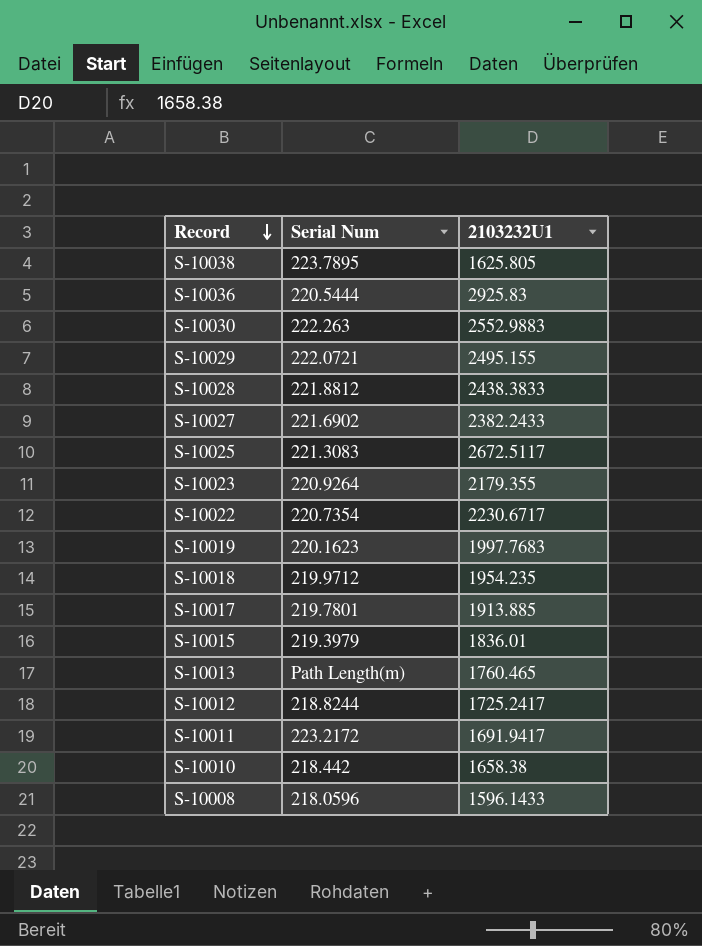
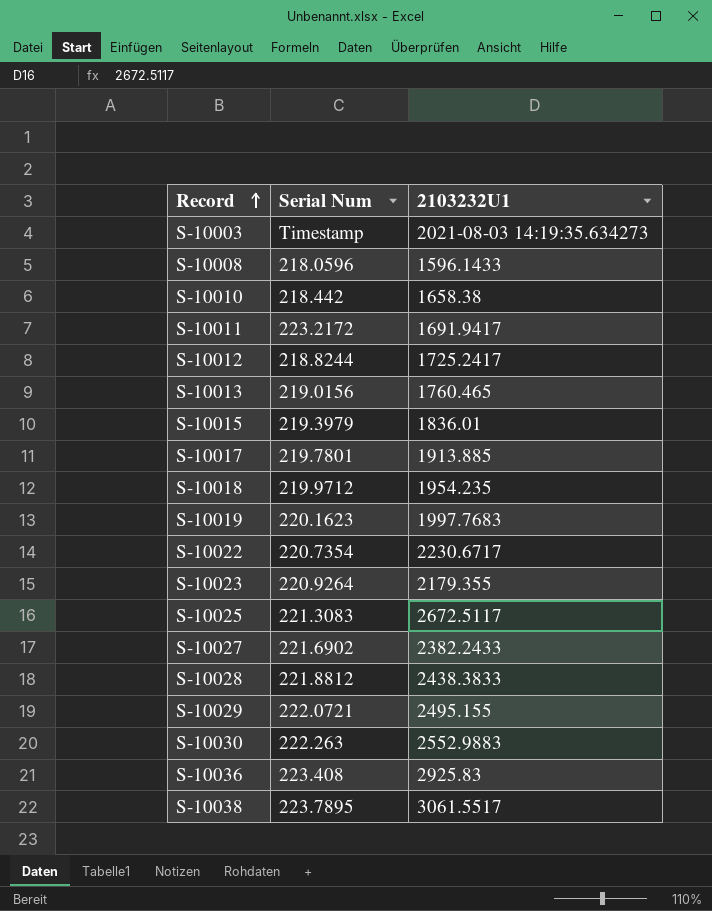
row order: Record descending -> Record ascending
row S-10003: none -> Timestamp | 2021-08-03 14:19:35.634273
S-10013 | Serial Num: Path Length(m) -> 219.0156
S-10036 | Serial Num: 220.5444 -> 223.408
S-10038 | 2103232U1: 1625.805 -> 3061.5517

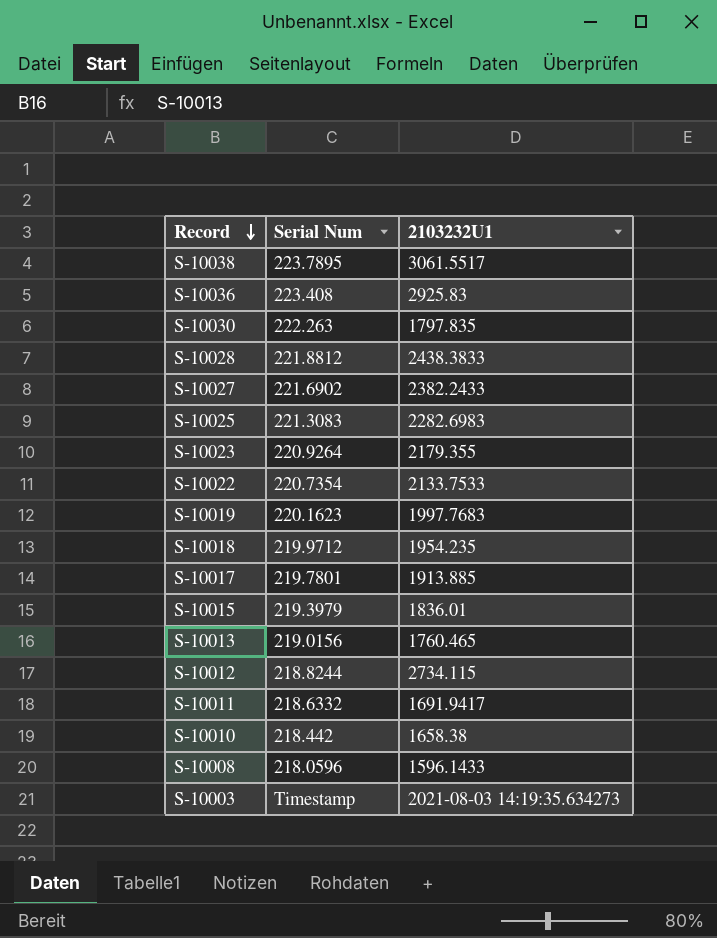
row order: Record ascending -> Record descending
row S-10029: 222.0721 | 2495.155 -> none
S-10030 | 2103232U1: 2552.9883 -> 1797.835
S-10025 | 2103232U1: 2672.5117 -> 2282.6983
S-10022 | 2103232U1: 2230.6717 -> 2133.7533
S-10012 | 2103232U1: 1725.2417 -> 2734.115
S-10011 | Serial Num: 223.2172 -> 218.6332

